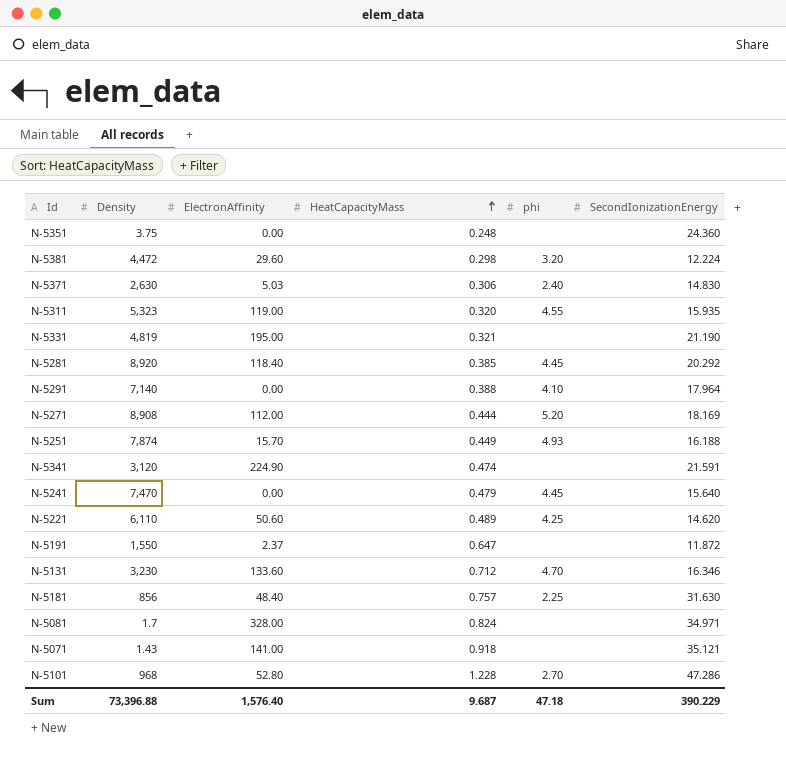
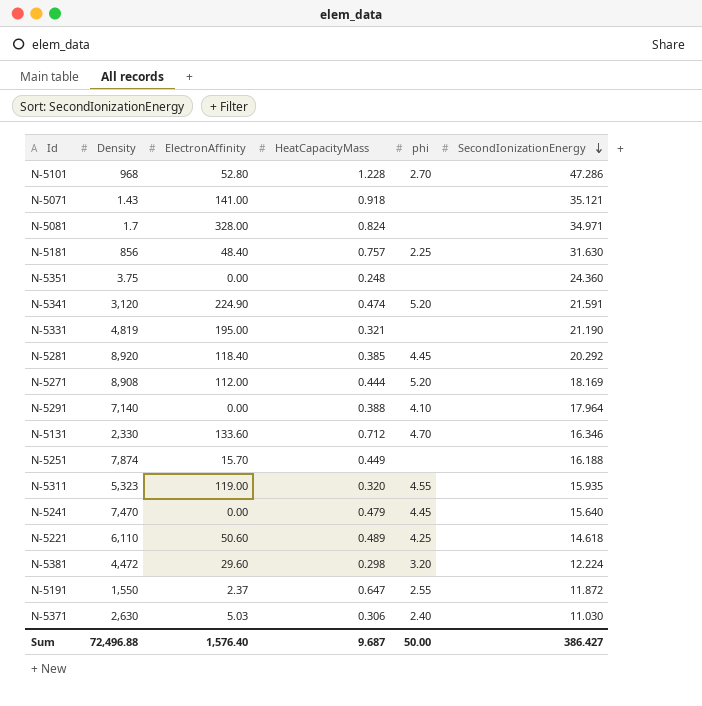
row order: HeatCapacityMass ascending -> SecondIonizationEnergy descending
N-5341 | phi: none -> 5.20
N-5131 | Density: 3,230 -> 2,330
N-5251 | phi: 4.93 -> none
N-5221 | SecondIonizationEnergy: 14.620 -> 14.618
N-5191 | phi: none -> 2.55
N-5371 | SecondIonizationEnergy: 14.830 -> 11.030
Sum | Density: 73,396.88 -> 72,496.88
Sum | phi: 47.18 -> 50.00
Sum | SecondIonizationEnergy: 390.229 -> 386.427

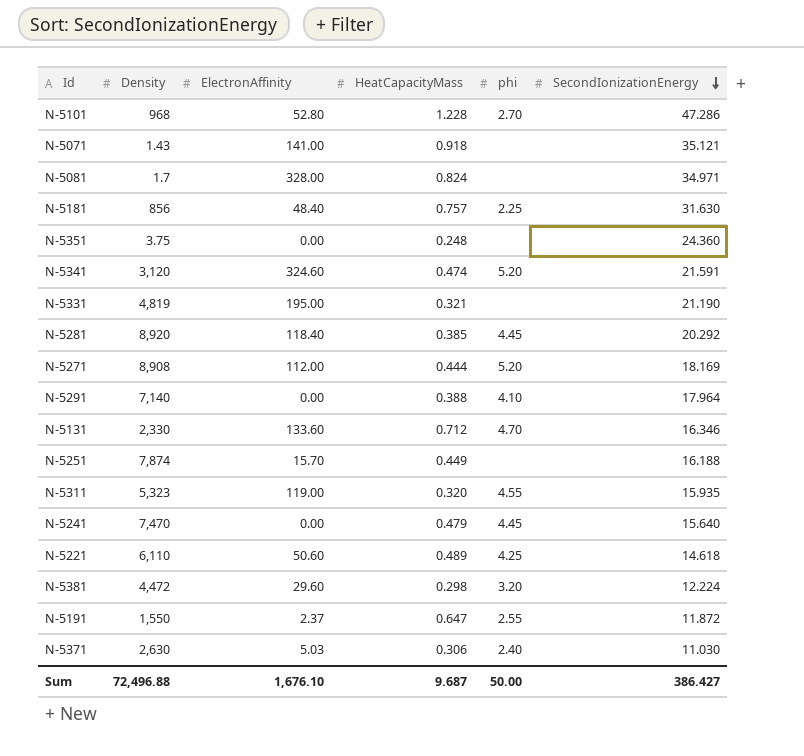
N-5341 | ElectronAffinity: 224.90 -> 324.60
Sum | ElectronAffinity: 1,576.40 -> 1,676.10

